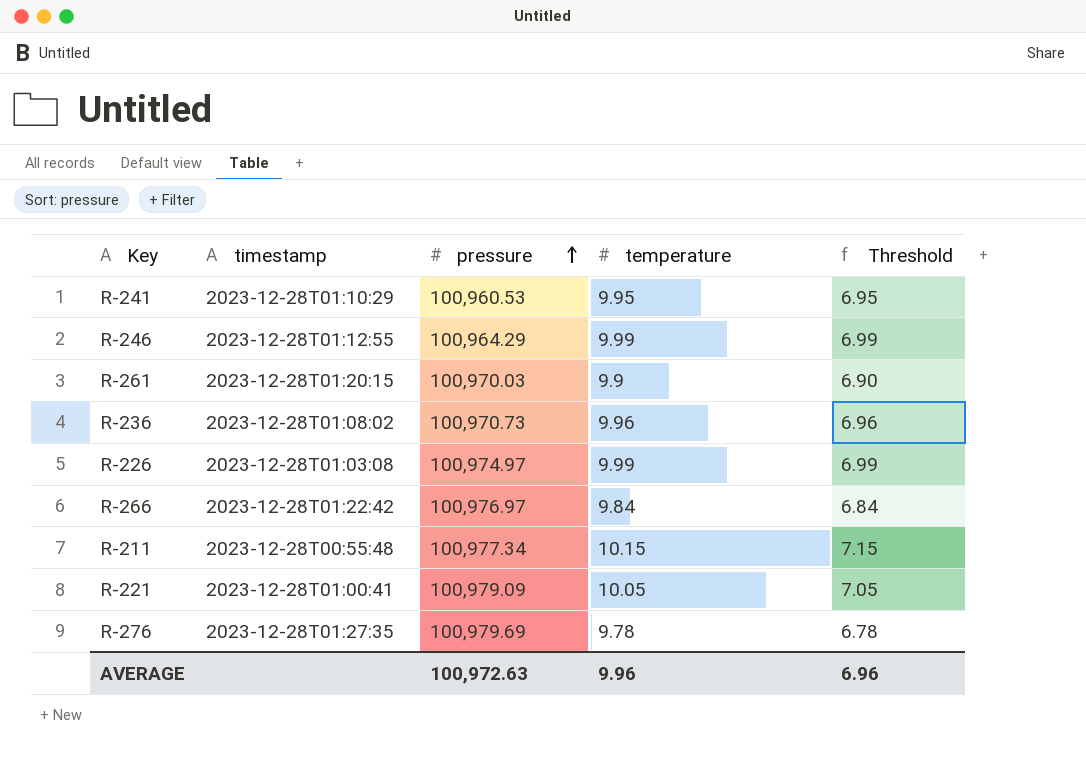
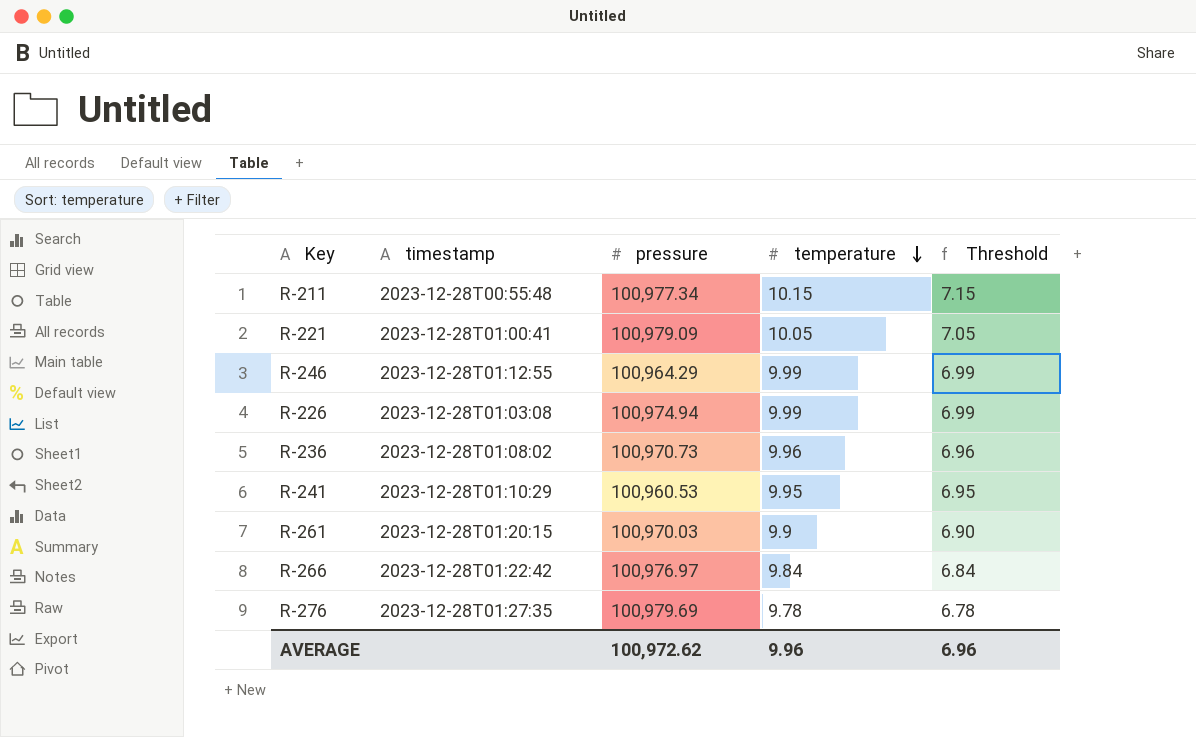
row order: pressure ascending -> temperature descending
R-226 | pressure: 100,974.97 -> 100,974.94
AVERAGE | pressure: 100,972.63 -> 100,972.62

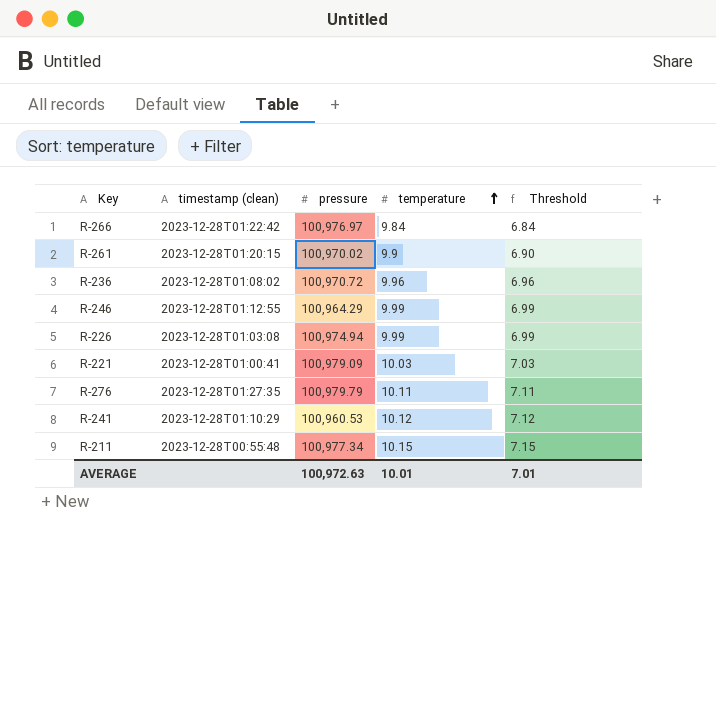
row order: temperature descending -> temperature ascending
column name: timestamp -> timestamp (clean)
R-261 | pressure: 100,970.03 -> 100,970.02
R-236 | pressure: 100,970.73 -> 100,970.72
R-221 | temperature: 10.05 -> 10.03
R-221 | Threshold: 7.05 -> 7.03
R-276 | pressure: 100,979.69 -> 100,979.79
R-276 | temperature: 9.78 -> 10.11
R-276 | Threshold: 6.78 -> 7.11
R-241 | temperature: 9.95 -> 10.12
R-241 | Threshold: 6.95 -> 7.12
AVERAGE | pressure: 100,972.62 -> 100,972.63
AVERAGE | temperature: 9.96 -> 10.01
AVERAGE | Threshold: 6.96 -> 7.01

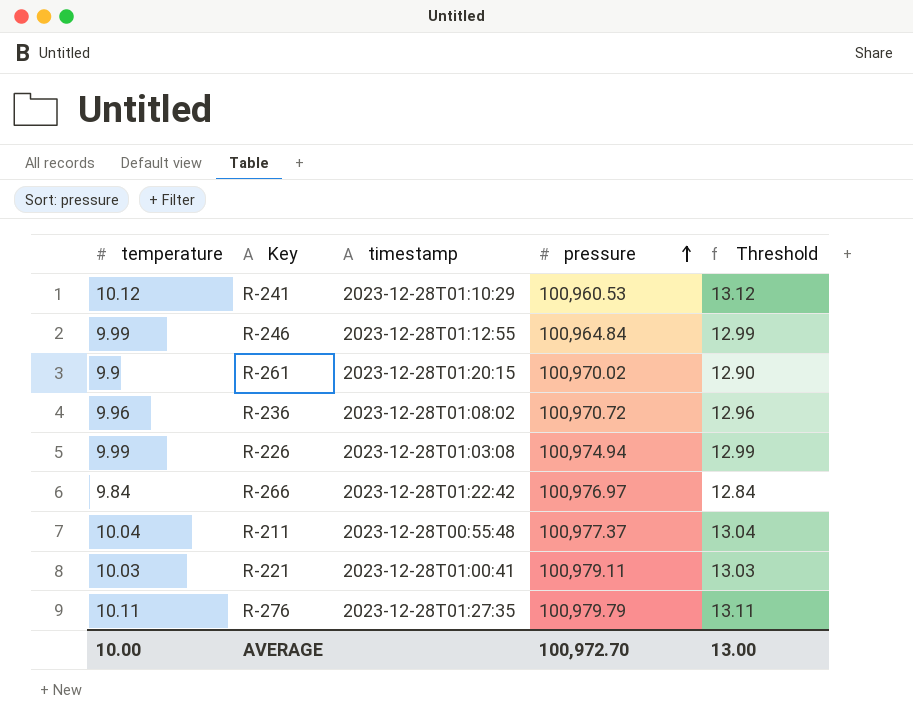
row order: temperature ascending -> pressure ascending
column temperature | position: 4 -> 1
column name: timestamp (clean) -> timestamp
column Threshold | formula: [temperature] - 3 -> [temperature] + 3
R-246 | pressure: 100,964.29 -> 100,964.84
R-211 | temperature: 10.15 -> 10.04
R-211 | pressure: 100,977.34 -> 100,977.37
R-221 | pressure: 100,979.09 -> 100,979.11
AVERAGE | temperature: 10.01 -> 10.00
AVERAGE | pressure: 100,972.63 -> 100,972.70
AVERAGE | Threshold: 7.01 -> 13.00

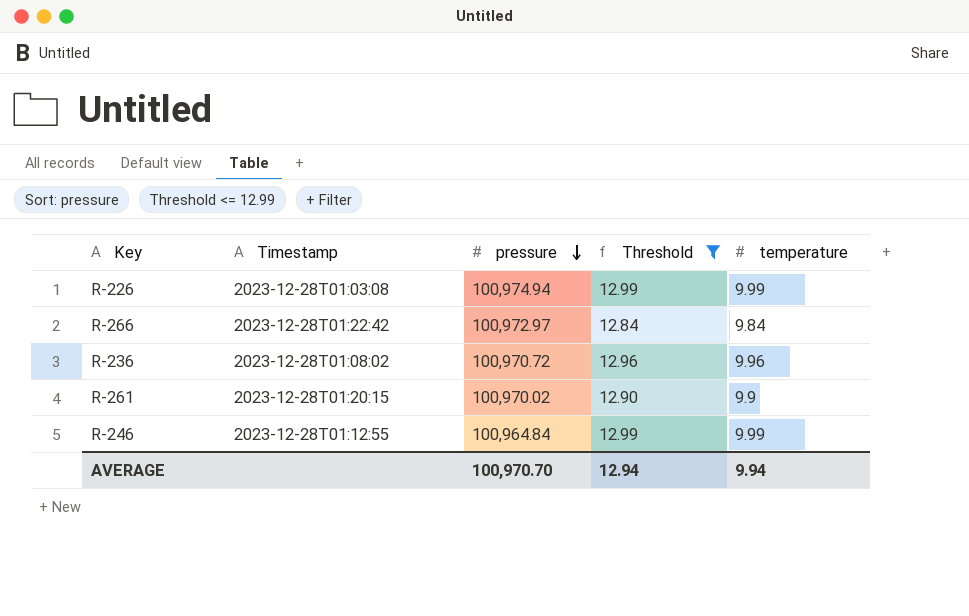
filter: none -> Threshold <= 12.99
row order: pressure ascending -> pressure descending
column name: timestamp -> Timestamp
column temperature | position: 1 -> 5
R-266 | pressure: 100,976.97 -> 100,972.97
AVERAGE | pressure: 100,972.70 -> 100,970.70
AVERAGE | Threshold: 13.00 -> 12.94
AVERAGE | temperature: 10.00 -> 9.94

